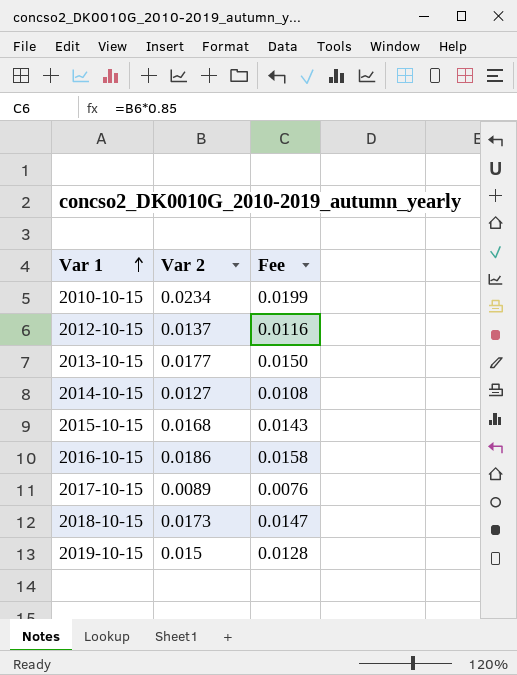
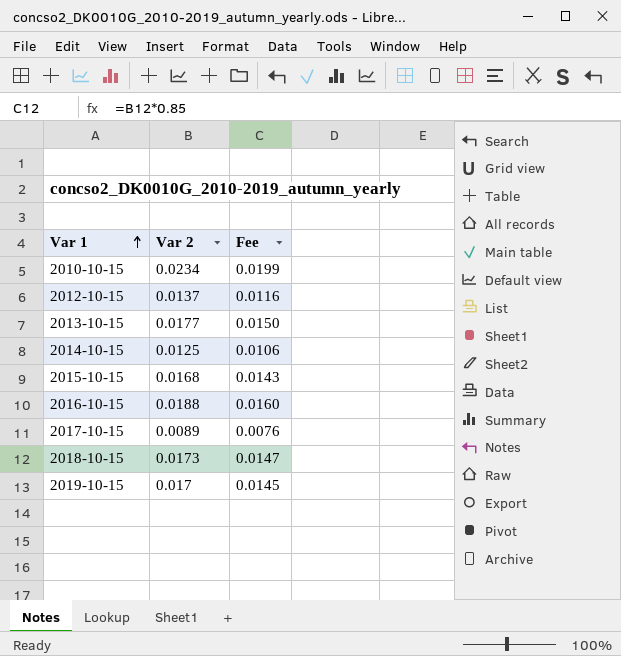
2014-10-15 | Var 2: 0.0127 -> 0.0125
2014-10-15 | Fee: 0.0108 -> 0.0106
2016-10-15 | Var 2: 0.0186 -> 0.0188
2016-10-15 | Fee: 0.0158 -> 0.0160
2019-10-15 | Var 2: 0.015 -> 0.017
2019-10-15 | Fee: 0.0128 -> 0.0145

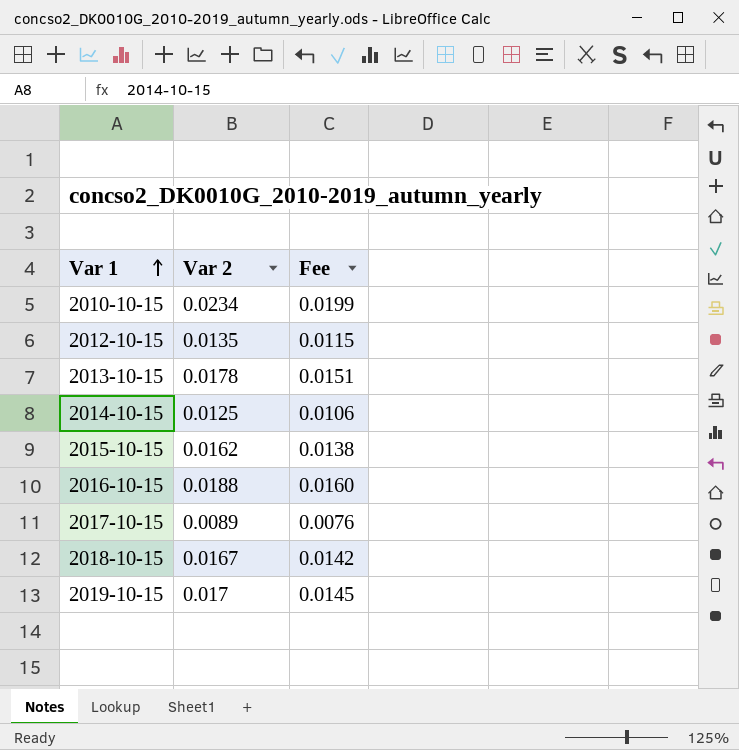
2012-10-15 | Var 2: 0.0137 -> 0.0135
2012-10-15 | Fee: 0.0116 -> 0.0115
2013-10-15 | Var 2: 0.0177 -> 0.0178
2013-10-15 | Fee: 0.0150 -> 0.0151
2015-10-15 | Var 2: 0.0168 -> 0.0162
2015-10-15 | Fee: 0.0143 -> 0.0138
2018-10-15 | Var 2: 0.0173 -> 0.0167
2018-10-15 | Fee: 0.0147 -> 0.0142

